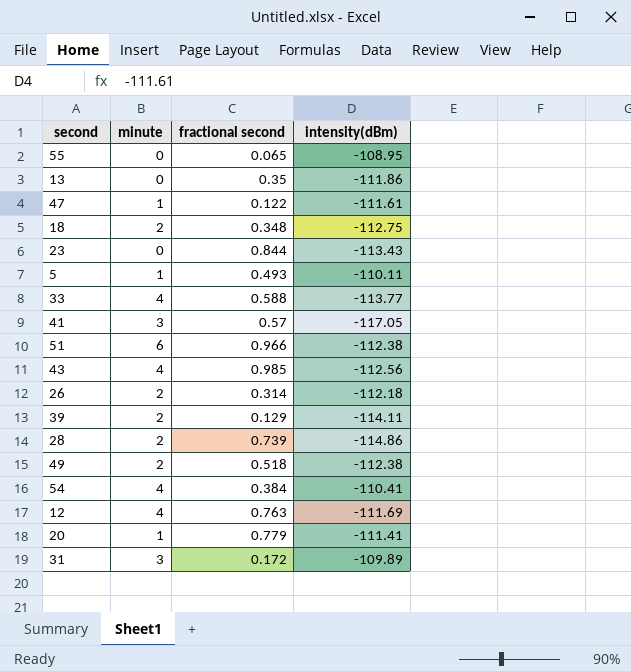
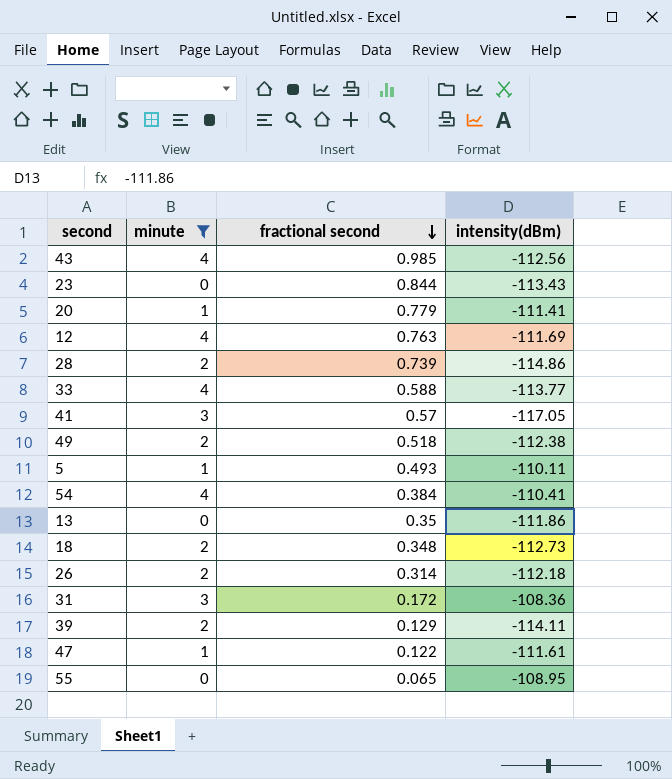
filter: none -> minute != 6
row order: none -> fractional second descending
18 | intensity(dBm): -112.75 -> -112.73
31 | intensity(dBm): -109.89 -> -108.36

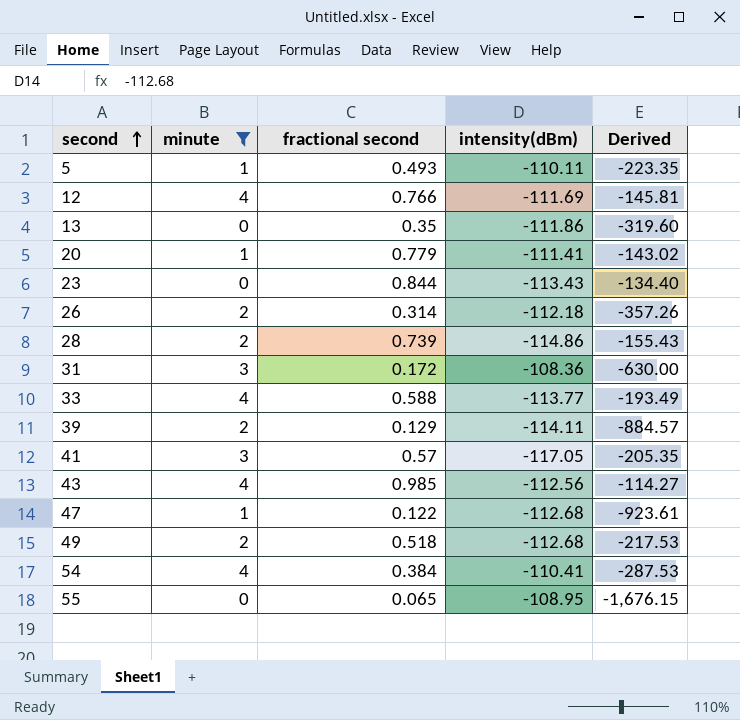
row order: fractional second descending -> second ascending
column Derived | formula: none -> [intensity(dBm)] / [fractional second]
row 18: 2 | 0.348 | -112.73 -> none
12 | fractional second: 0.763 -> 0.766
47 | intensity(dBm): -111.61 -> -112.68
49 | intensity(dBm): -112.38 -> -112.68

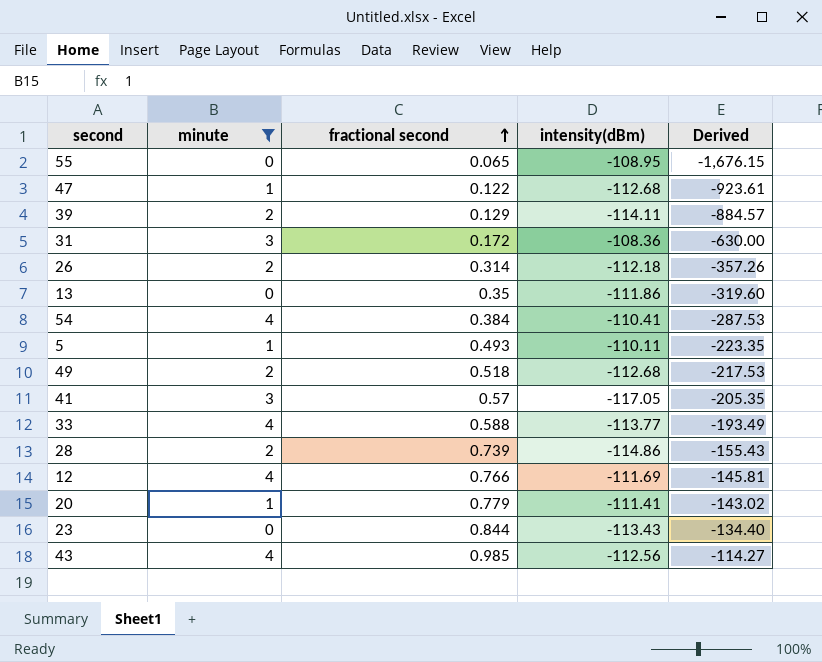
row order: second ascending -> fractional second ascending

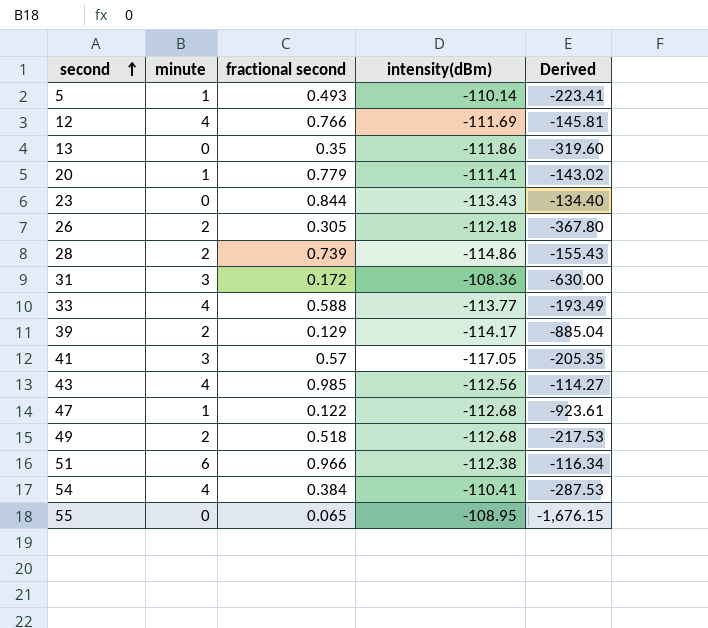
filter: minute != 6 -> none
row order: fractional second ascending -> second ascending
5 | intensity(dBm): -110.11 -> -110.14
5 | Derived: -223.35 -> -223.41
26 | fractional second: 0.314 -> 0.305
26 | Derived: -357.26 -> -367.80
39 | intensity(dBm): -114.11 -> -114.17
39 | Derived: -884.57 -> -885.04

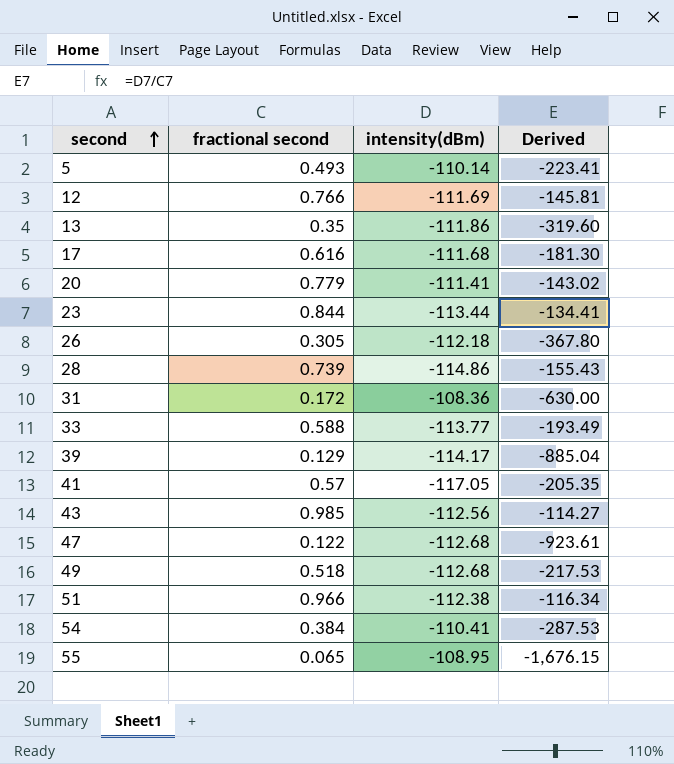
column minute | position: 2 -> none
row 17: none -> 0.616 | -111.68 | -181.30
23 | intensity(dBm): -113.43 -> -113.44
23 | Derived: -134.40 -> -134.41

